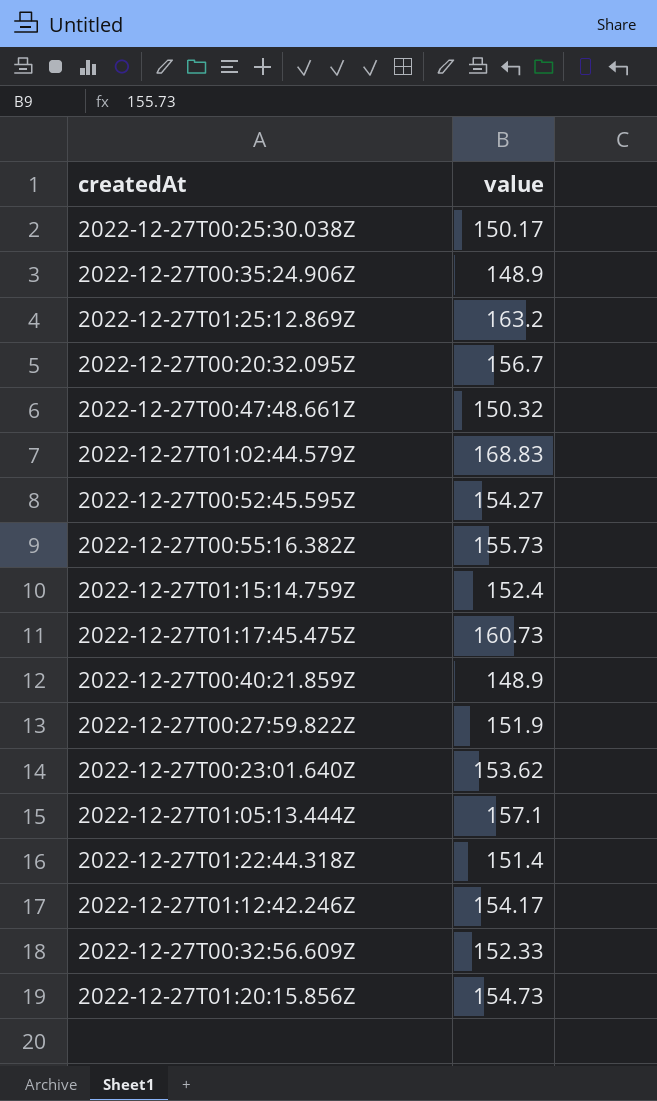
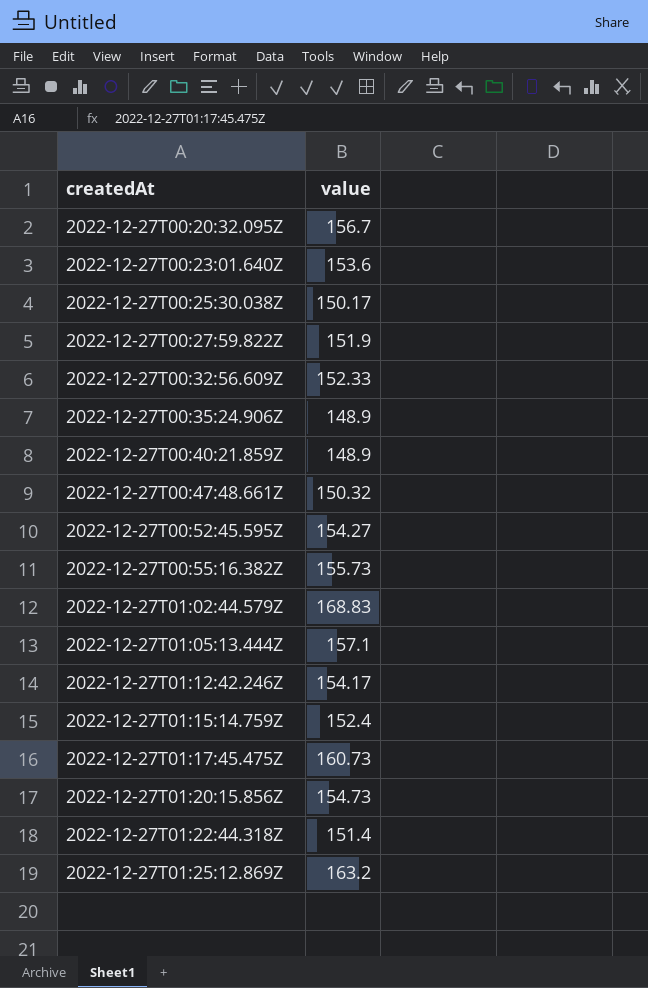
row order: none -> createdAt ascending
2022-12-27T00:23:01.640Z | value: 153.62 -> 153.6

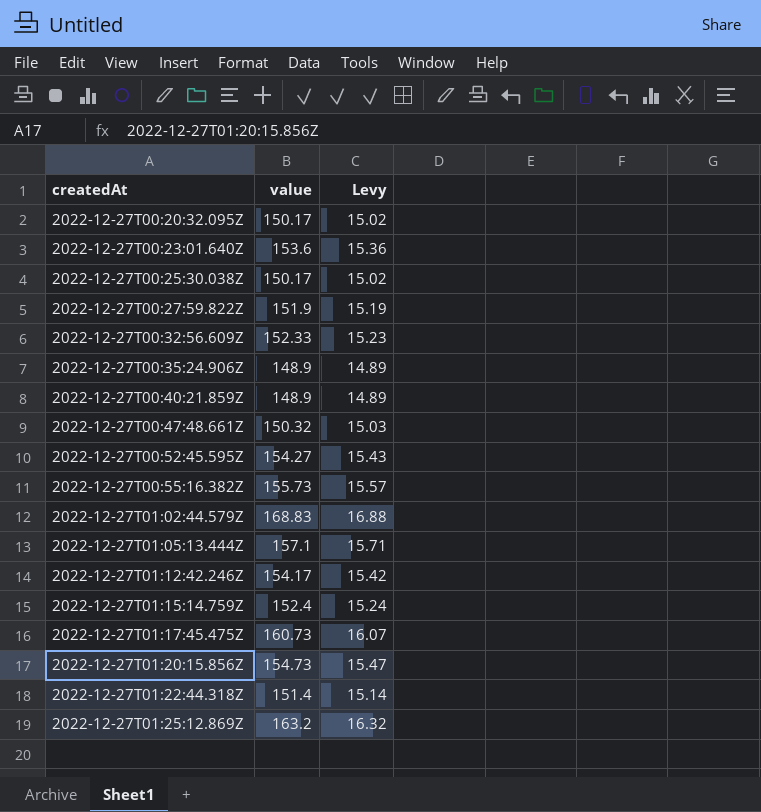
column Levy | formula: none -> [value] * 0.1
2022-12-27T00:20:32.095Z | value: 156.7 -> 150.17

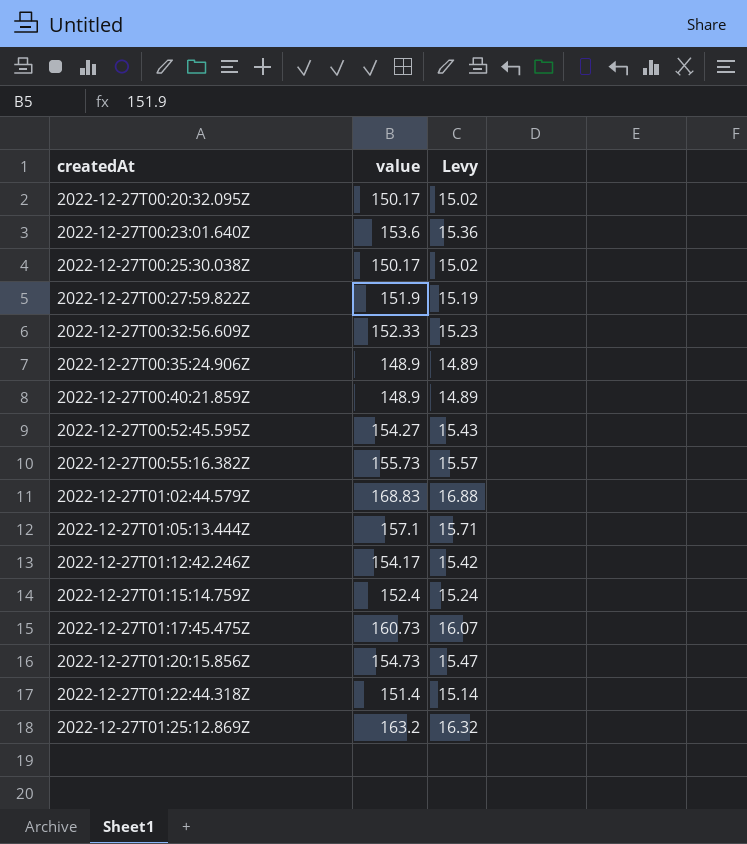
row 2022-12-27T00:47:48.661Z: 150.32 | 15.03 -> none

